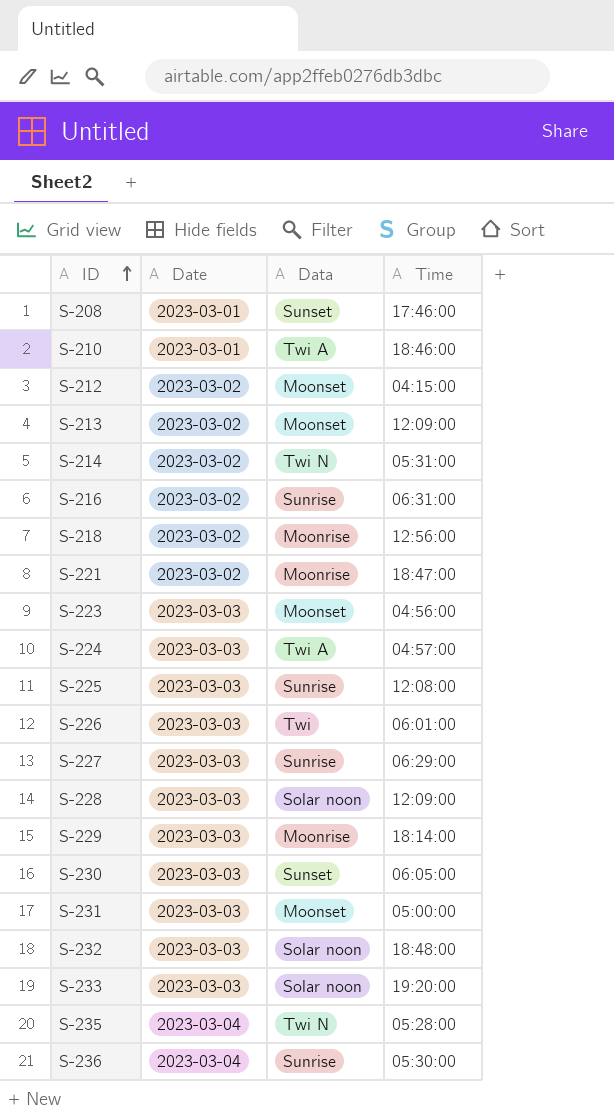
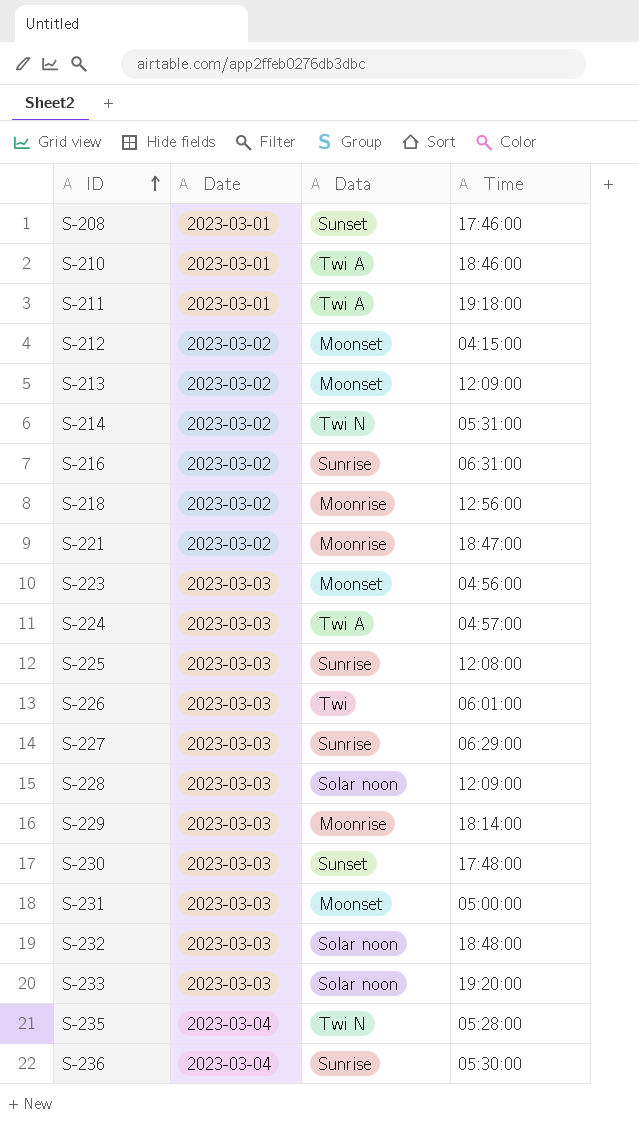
row S-211: none -> 2023-03-01 | Twi A | 19:18:00
S-230 | Time: 06:05:00 -> 17:48:00

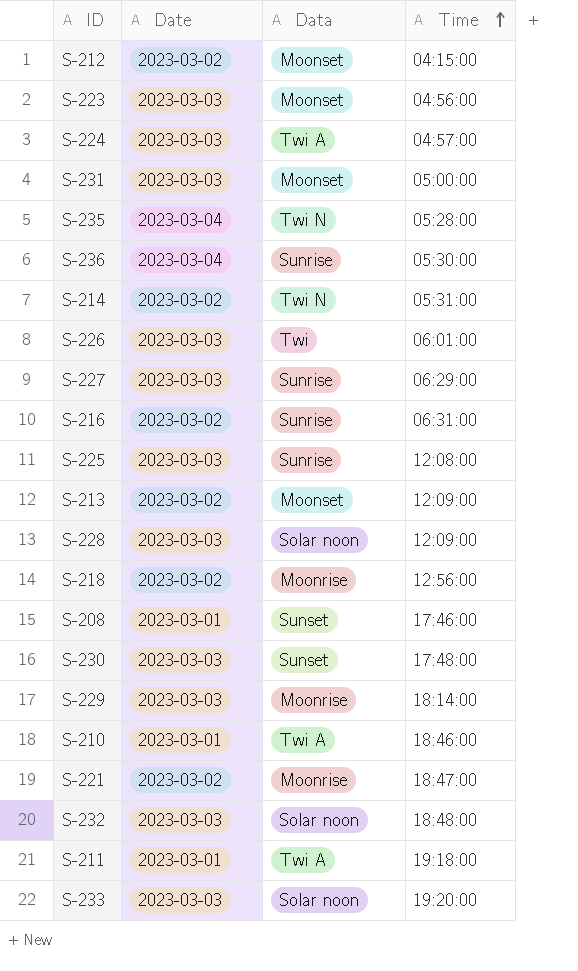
row order: ID ascending -> Time ascending

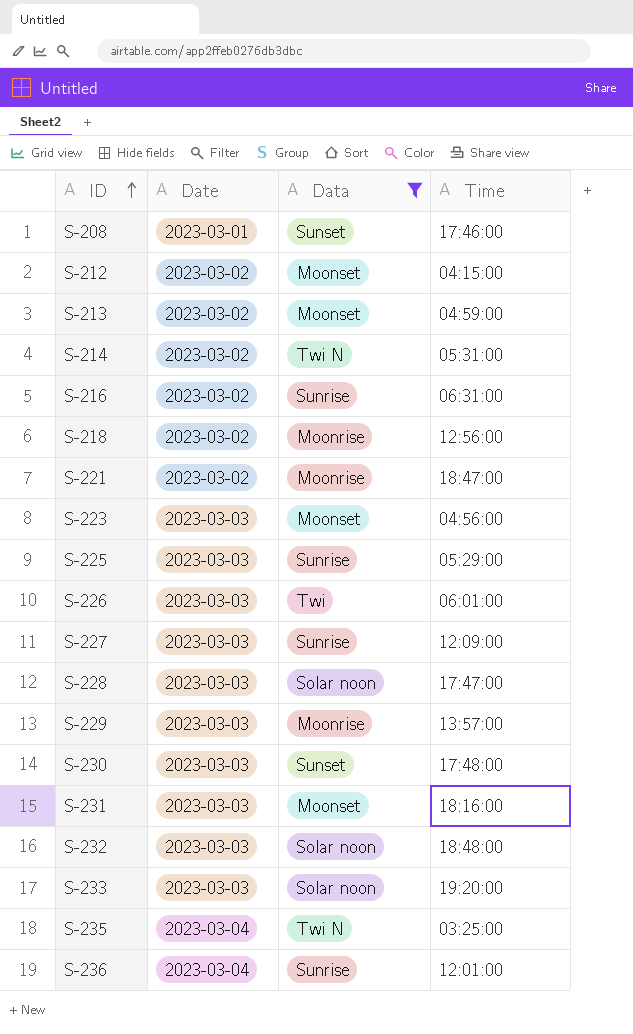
filter: none -> Data != Twi A
row order: Time ascending -> ID ascending
S-213 | Time: 12:09:00 -> 04:59:00
S-225 | Time: 12:08:00 -> 05:29:00
S-227 | Time: 06:29:00 -> 12:09:00
S-228 | Time: 12:09:00 -> 17:47:00
S-229 | Time: 18:14:00 -> 13:57:00
S-231 | Time: 05:00:00 -> 18:16:00
S-235 | Time: 05:28:00 -> 03:25:00
S-236 | Time: 05:30:00 -> 12:01:00

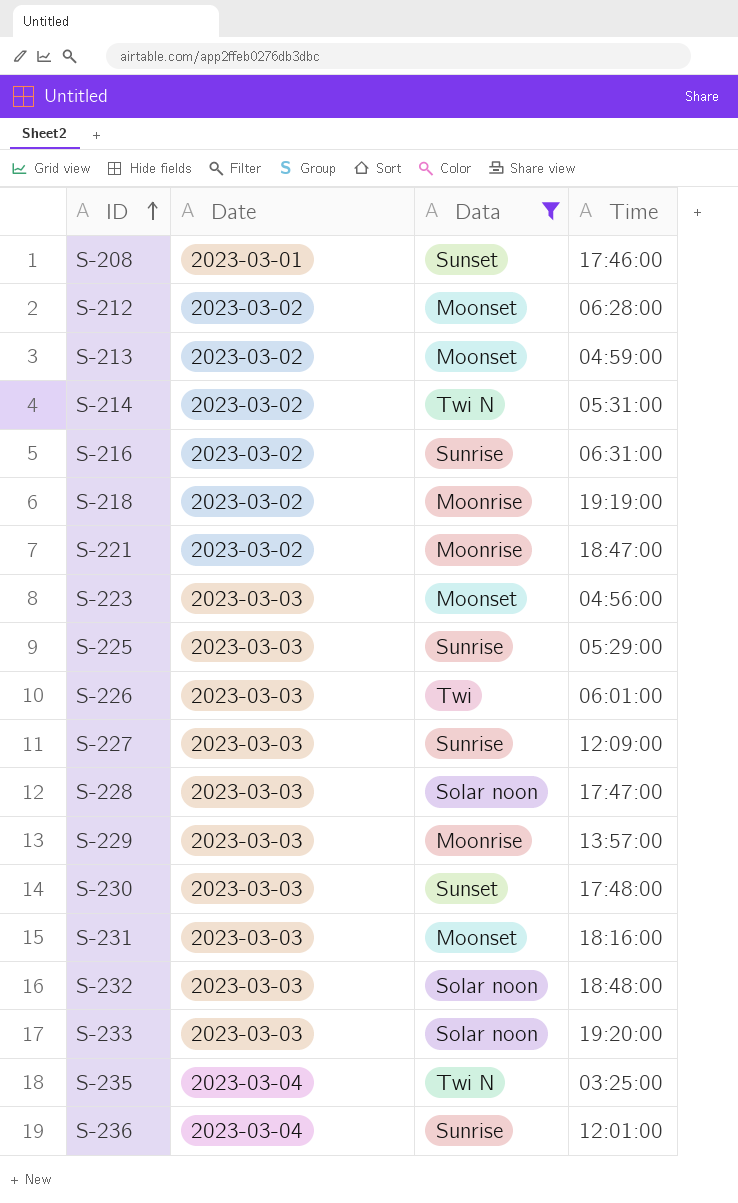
S-212 | Time: 04:15:00 -> 06:28:00
S-218 | Time: 12:56:00 -> 19:19:00

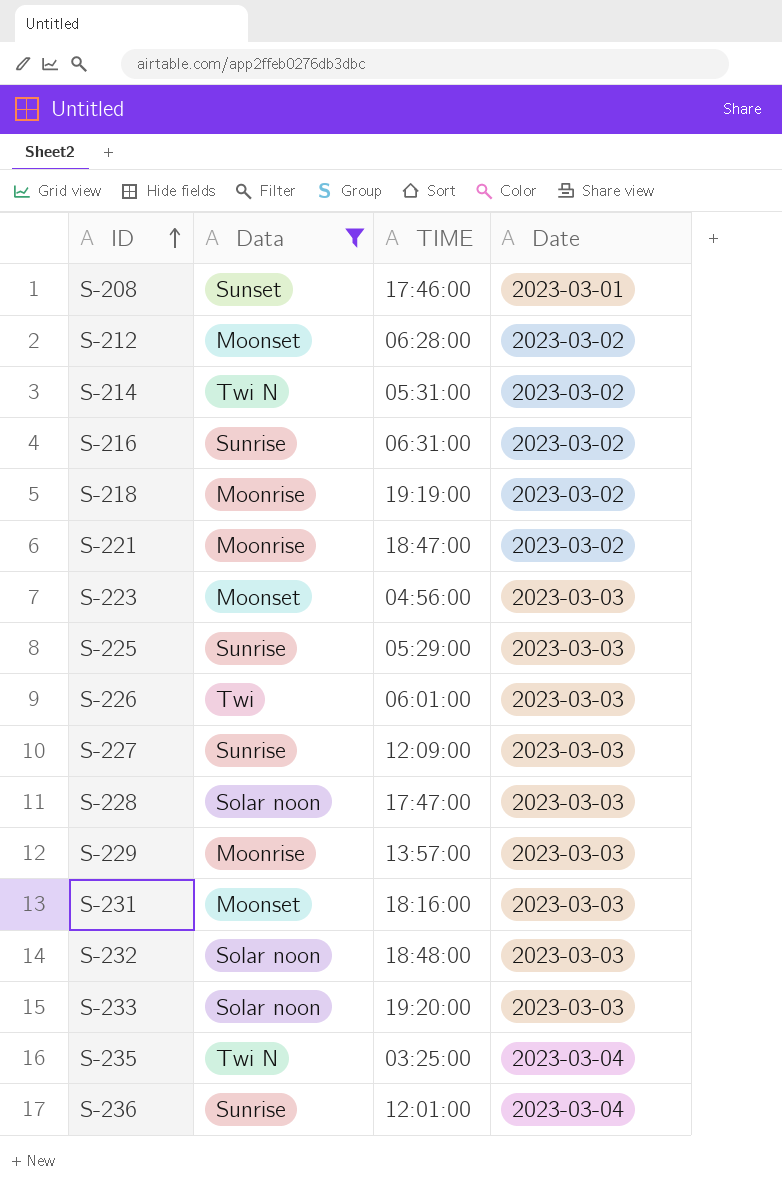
column name: Time -> TIME
column Date | position: 2 -> 4
row S-213: 2023-03-02 | Moonset | 04:59:00 -> none
row S-230: 2023-03-03 | Sunset | 17:48:00 -> none

